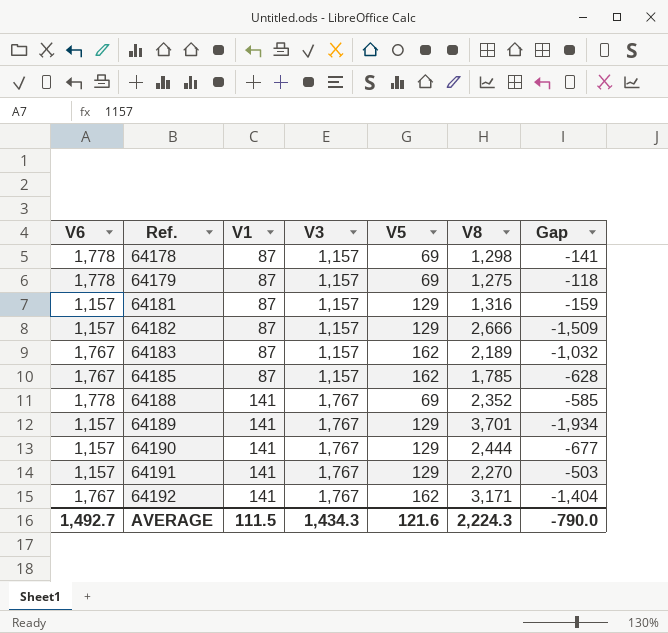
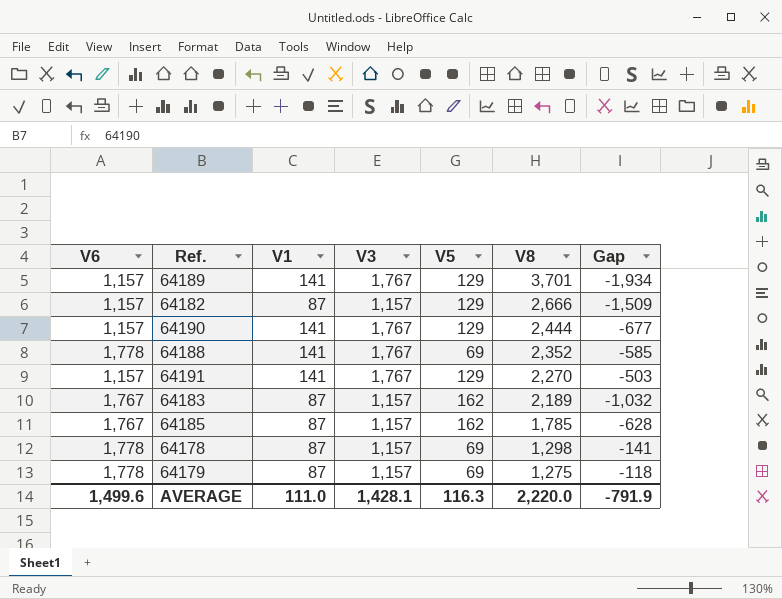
row order: Ref. ascending -> V8 descending
row 64181: 1,157 | 87 | 1,157 | 129 | 1,316 | -159 -> none
row 64192: 1,767 | 141 | 1,767 | 162 | 3,171 | -1,404 -> none
AVERAGE | V6: 1,492.7 -> 1,499.6
AVERAGE | V1: 111.5 -> 111.0
AVERAGE | V3: 1,434.3 -> 1,428.1
AVERAGE | V5: 121.6 -> 116.3
AVERAGE | V8: 2,224.3 -> 2,220.0
AVERAGE | Gap: -790.0 -> -791.9

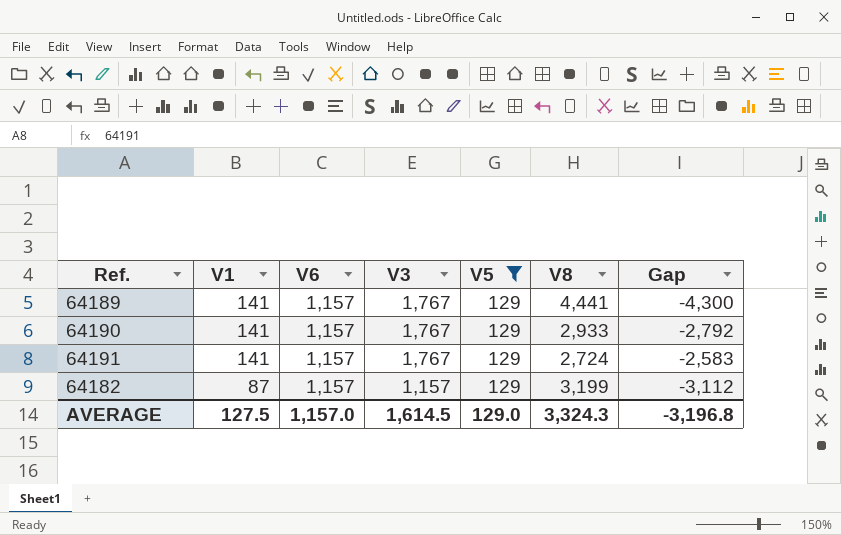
filter: none -> V5 = 129
row order: V8 descending -> V1 descending
column V6 | position: 1 -> 3
column Gap | formula: [V3] - [V8] -> [V1] - [V8]
64189 | V8: 3,701 -> 4,441
64190 | V8: 2,444 -> 2,933
64191 | V8: 2,270 -> 2,724
64182 | V8: 2,666 -> 3,199
AVERAGE | V1: 111.0 -> 127.5
AVERAGE | V6: 1,499.6 -> 1,157.0
AVERAGE | V3: 1,428.1 -> 1,614.5
AVERAGE | V5: 116.3 -> 129.0
AVERAGE | V8: 2,220.0 -> 3,324.3
AVERAGE | Gap: -791.9 -> -3,196.8

